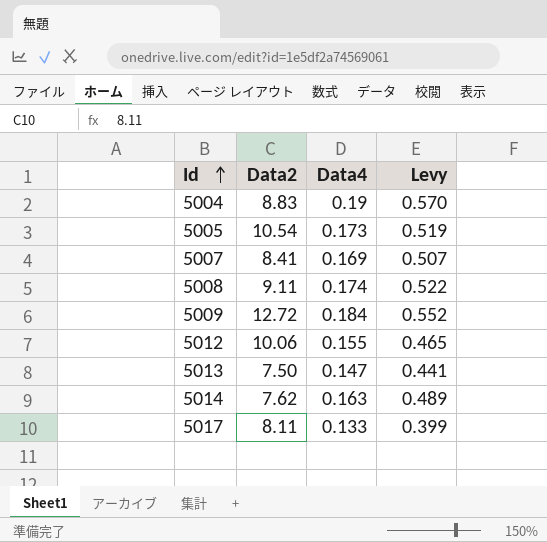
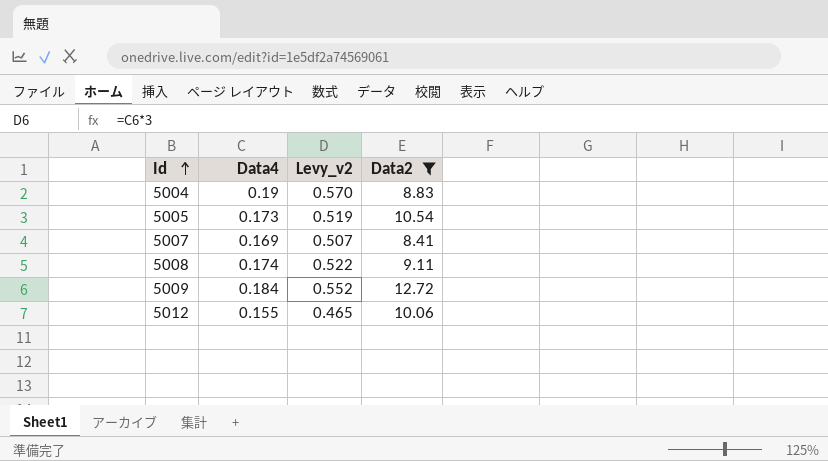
filter: none -> Data2 >= 8.41
column name: Levy -> Levy_v2
column Data2 | position: 2 -> 4

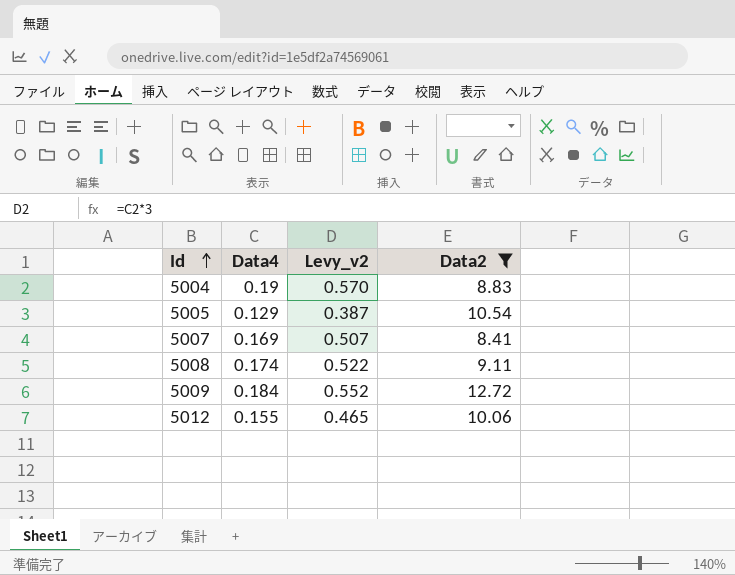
5005 | Data4: 0.173 -> 0.129
5005 | Levy_v2: 0.519 -> 0.387

